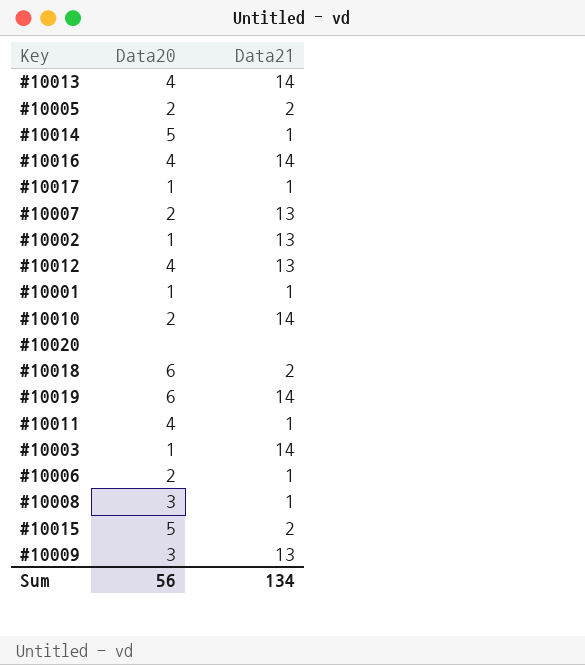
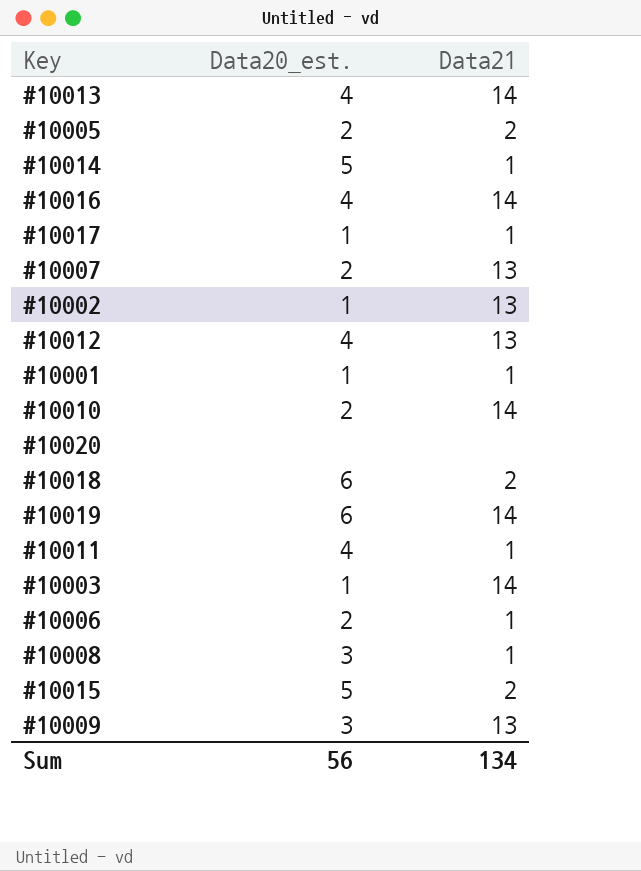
column name: Data20 -> Data20_est.

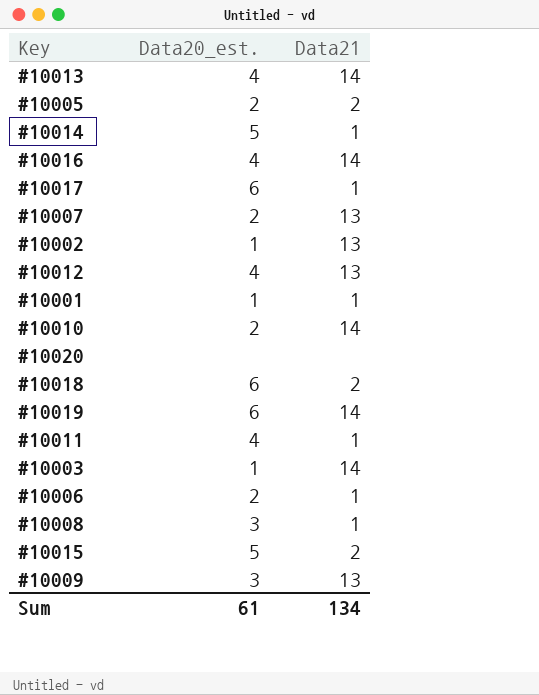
#10017 | Data20_est.: 1 -> 6
Sum | Data20_est.: 56 -> 61

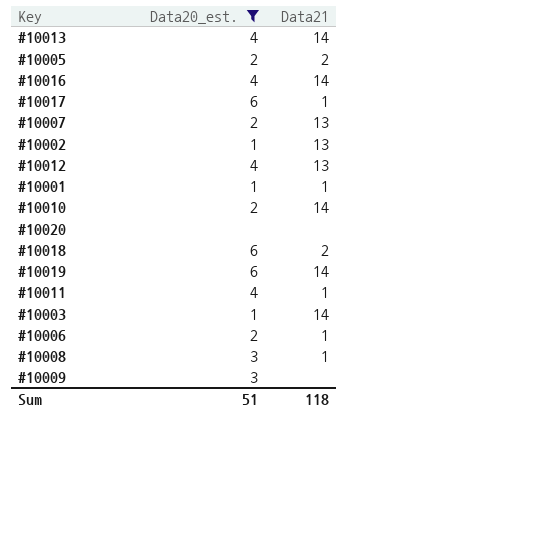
filter: none -> Data20_est. != 5
#10009 | Data21: 13 -> none
Sum | Data20_est.: 61 -> 51
Sum | Data21: 134 -> 118

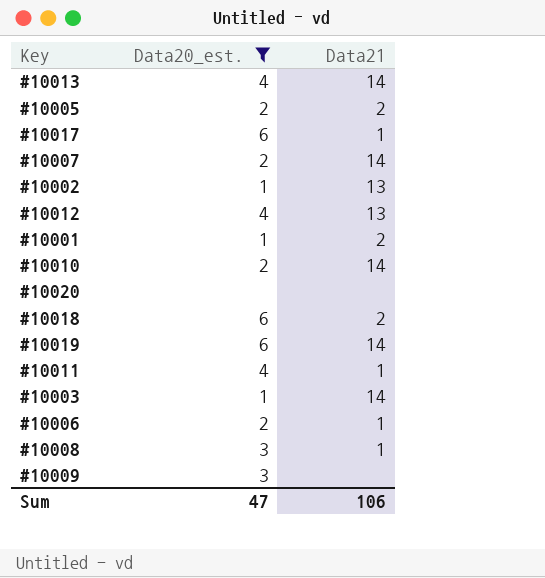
row #10016: 4 | 14 -> none
#10007 | Data21: 13 -> 14
#10001 | Data21: 1 -> 2
Sum | Data20_est.: 51 -> 47
Sum | Data21: 118 -> 106

